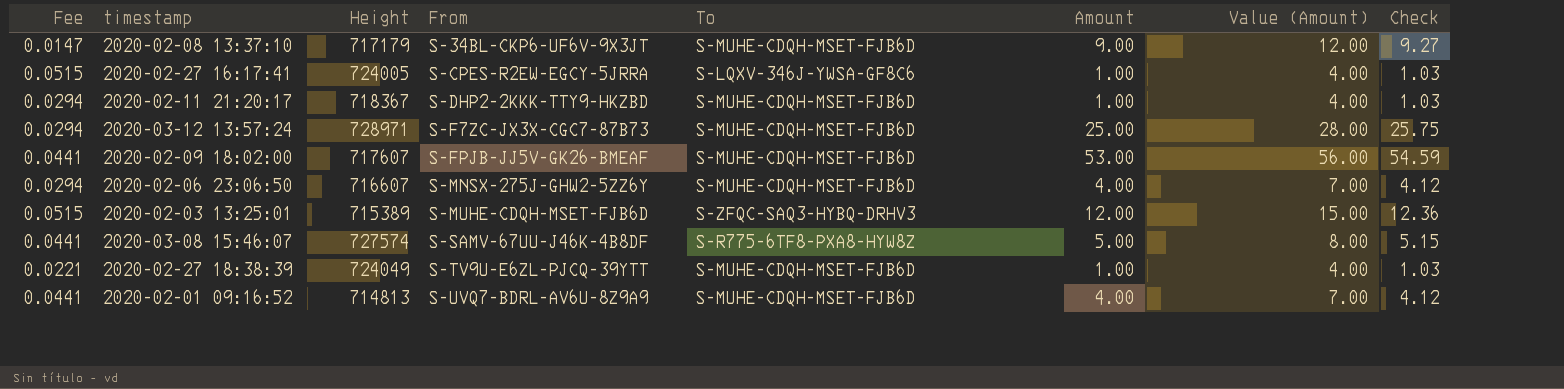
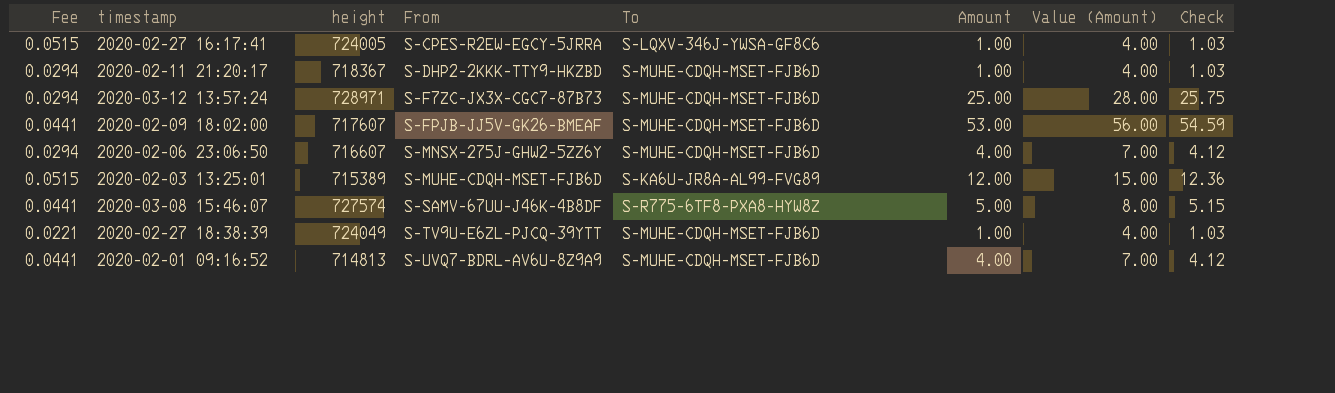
column name: Height -> height
row 2020-02-08 13:37:10: 0.0147 | 717179 | S-34BL-CKP6-UF6V-9X3JT | S-MUHE-CDQH-MSET-FJB6D | 9.00 | 12.00 | 9.27 -> none
2020-02-03 13:25:01 | To: S-ZFQC-SAQ3-HYBQ-DRHV3 -> S-KA6U-JR8A-AL99-FVG89

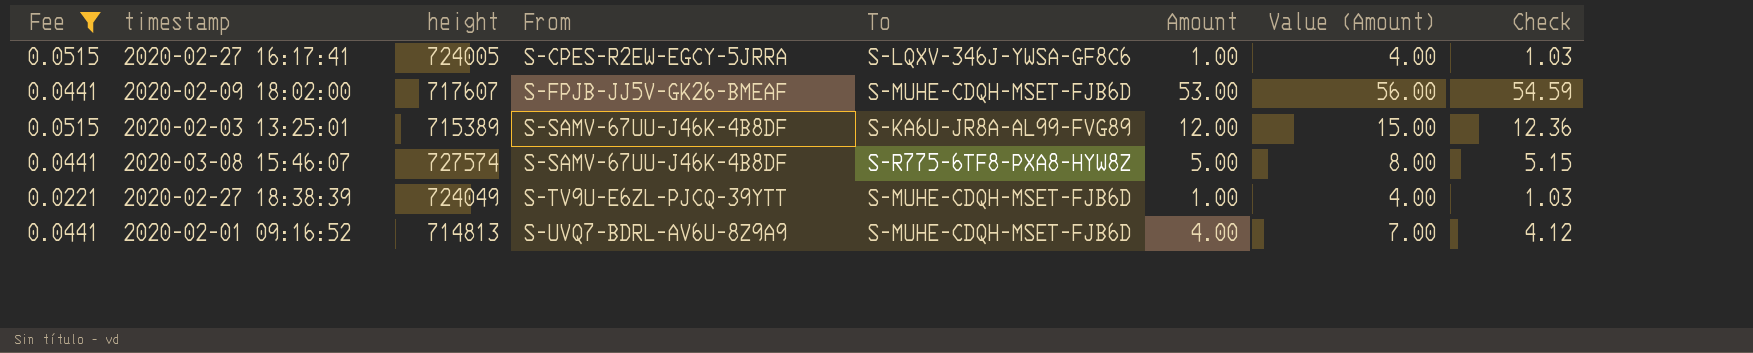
filter: none -> Fee != 0.0294
2020-02-03 13:25:01 | From: S-MUHE-CDQH-MSET-FJB6D -> S-SAMV-67UU-J46K-4B8DF

